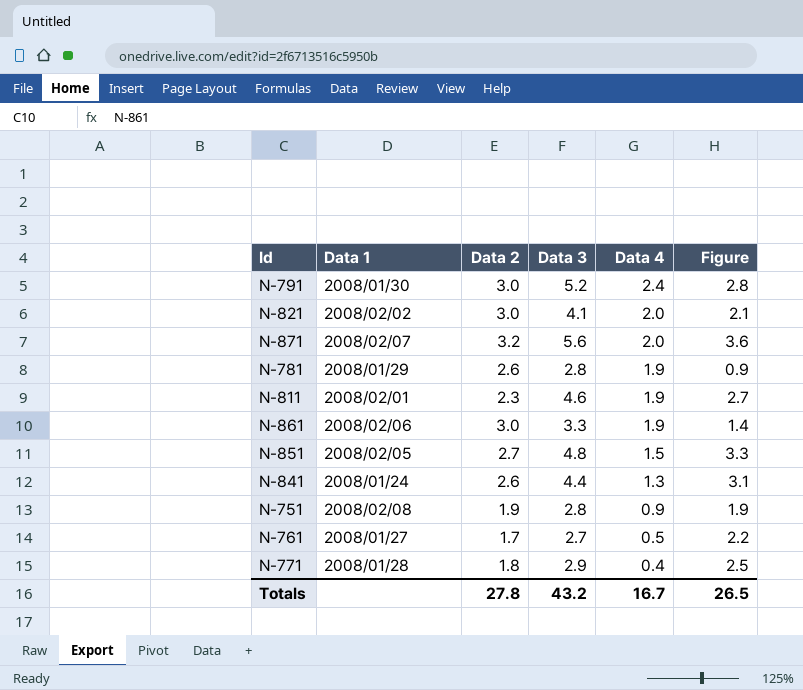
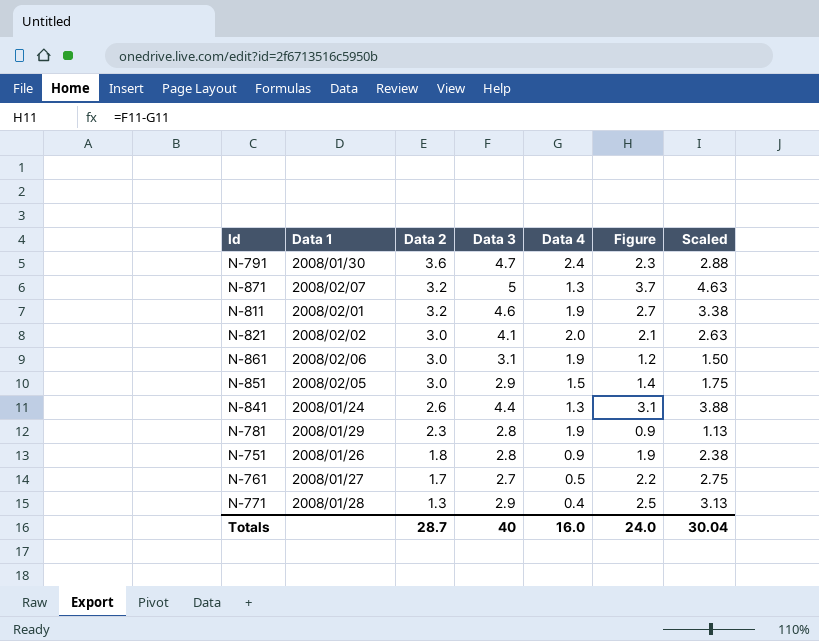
row order: Data 4 descending -> Data 2 descending
column Scaled | formula: none -> [Figure] * 1.25
N-791 | Data 2: 3.0 -> 3.6
N-791 | Data 3: 5.2 -> 4.7
N-791 | Figure: 2.8 -> 2.3
N-871 | Data 3: 5.6 -> 5
N-871 | Data 4: 2.0 -> 1.3
N-871 | Figure: 3.6 -> 3.7
N-811 | Data 2: 2.3 -> 3.2
N-861 | Data 3: 3.3 -> 3.1
N-861 | Figure: 1.4 -> 1.2
N-851 | Data 2: 2.7 -> 3.0
N-851 | Data 3: 4.8 -> 2.9
N-851 | Figure: 3.3 -> 1.4
N-781 | Data 2: 2.6 -> 2.3
N-751 | Data 1: 2008/02/08 -> 2008/01/26
N-751 | Data 2: 1.9 -> 1.8
N-771 | Data 2: 1.8 -> 1.3
Totals | Data 2: 27.8 -> 28.7
Totals | Data 3: 43.2 -> 40
Totals | Data 4: 16.7 -> 16.0
Totals | Figure: 26.5 -> 24.0

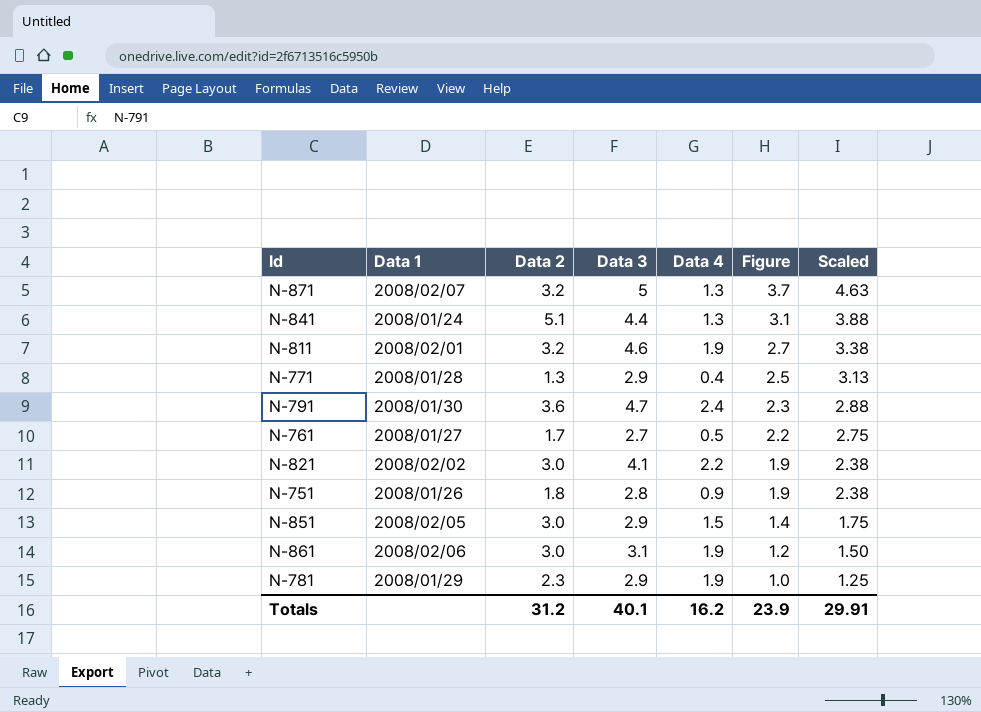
row order: Data 2 descending -> Figure descending
N-841 | Data 2: 2.6 -> 5.1
N-821 | Data 4: 2.0 -> 2.2
N-821 | Figure: 2.1 -> 1.9
N-821 | Scaled: 2.63 -> 2.38
N-781 | Data 3: 2.8 -> 2.9
N-781 | Figure: 0.9 -> 1.0
N-781 | Scaled: 1.13 -> 1.25
Totals | Data 2: 28.7 -> 31.2
Totals | Data 3: 40 -> 40.1
Totals | Data 4: 16.0 -> 16.2
Totals | Figure: 24.0 -> 23.9
Totals | Scaled: 30.04 -> 29.91

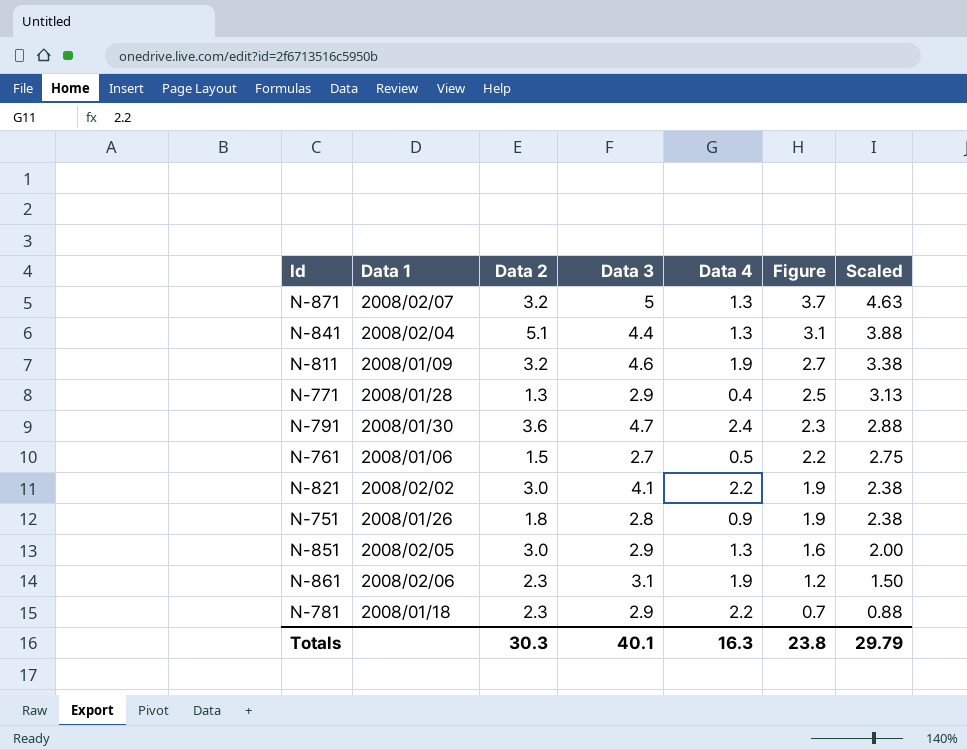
N-841 | Data 1: 2008/01/24 -> 2008/02/04
N-811 | Data 1: 2008/02/01 -> 2008/01/09
N-761 | Data 1: 2008/01/27 -> 2008/01/06
N-761 | Data 2: 1.7 -> 1.5
N-851 | Data 4: 1.5 -> 1.3
N-851 | Figure: 1.4 -> 1.6
N-851 | Scaled: 1.75 -> 2.00
N-861 | Data 2: 3.0 -> 2.3
N-781 | Data 1: 2008/01/29 -> 2008/01/18
N-781 | Data 4: 1.9 -> 2.2
N-781 | Figure: 1.0 -> 0.7
N-781 | Scaled: 1.25 -> 0.88
Totals | Data 2: 31.2 -> 30.3
Totals | Data 4: 16.2 -> 16.3
Totals | Figure: 23.9 -> 23.8
Totals | Scaled: 29.91 -> 29.79

